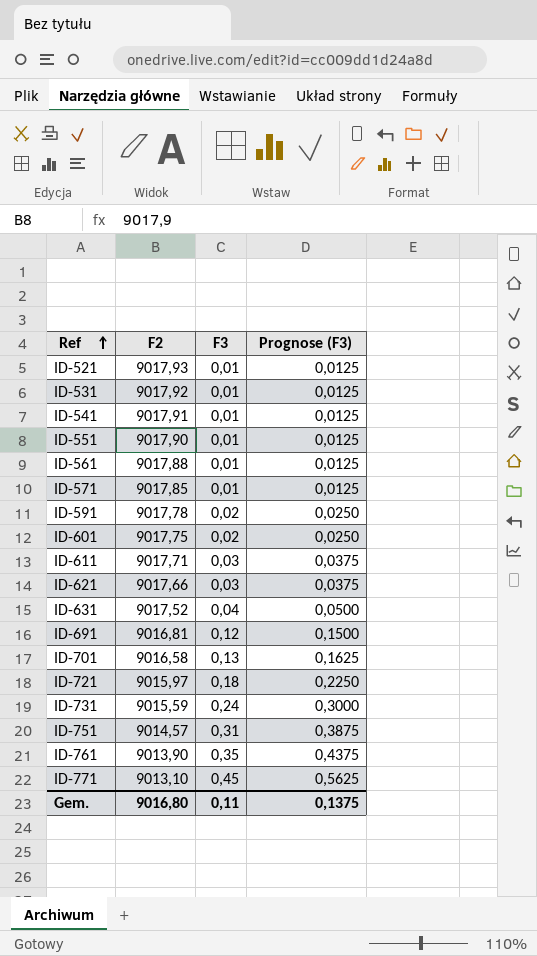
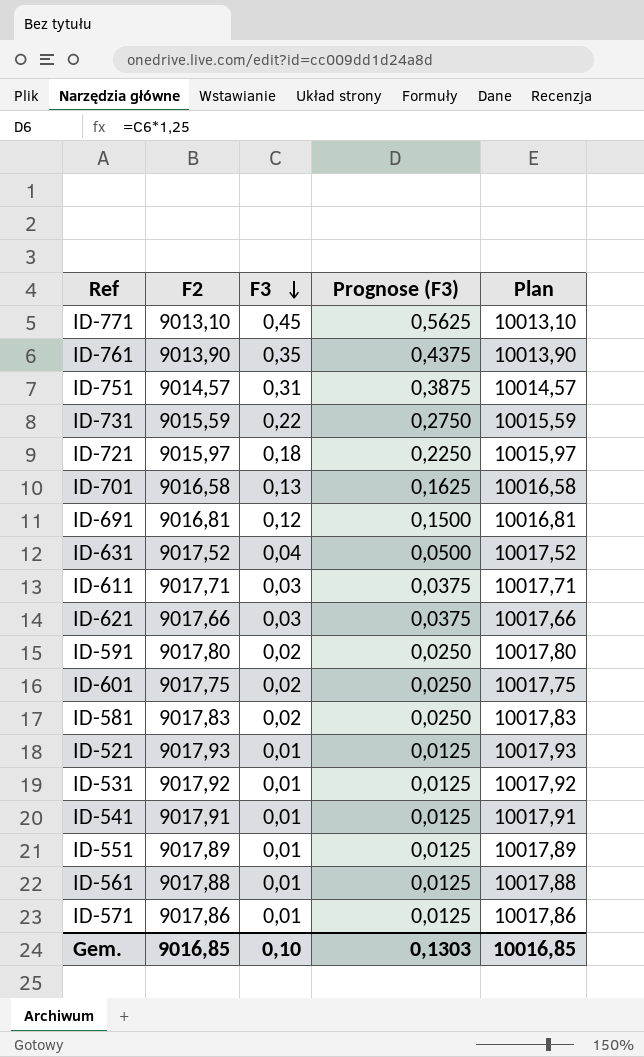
row order: Ref ascending -> F3 descending
column Plan | formula: none -> [F2] + 1000
ID-731 | F3: 0,24 -> 0,22
ID-731 | Prognose (F3): 0,3000 -> 0,2750
ID-591 | F2: 9017,78 -> 9017,80
row ID-581: none -> 9017,83 | 0,02 | 0,0250 | 10017,83
ID-551 | F2: 9017,90 -> 9017,89
ID-571 | F2: 9017,85 -> 9017,86
Gem. | F2: 9016,80 -> 9016,85
Gem. | F3: 0,11 -> 0,10
Gem. | Prognose (F3): 0,1375 -> 0,1303

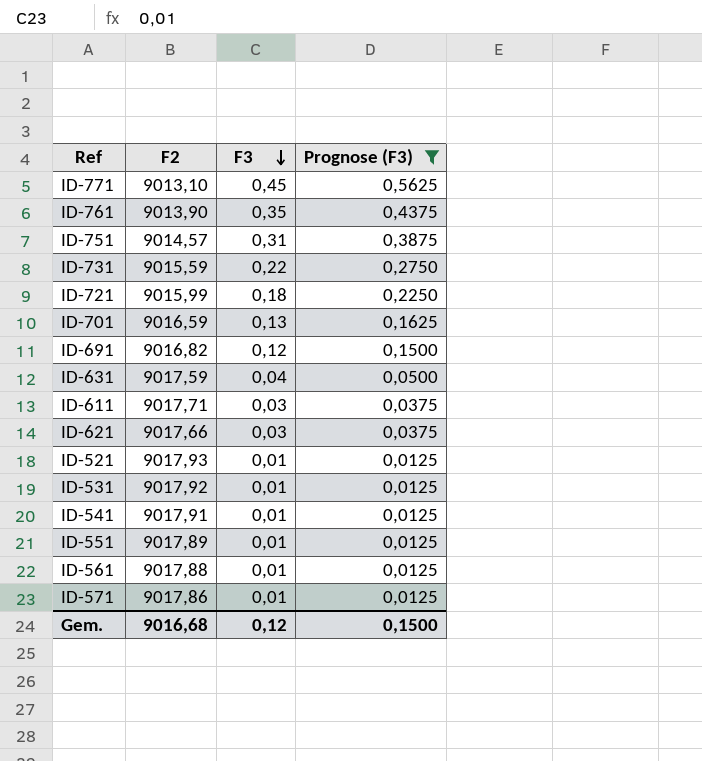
filter: none -> Prognose (F3) != 0,0250
column Plan | formula: [F2] + 1000 -> none
ID-721 | F2: 9015,97 -> 9015,99
ID-701 | F2: 9016,58 -> 9016,59
ID-691 | F2: 9016,81 -> 9016,82
ID-631 | F2: 9017,52 -> 9017,59
Gem. | F2: 9016,85 -> 9016,68
Gem. | F3: 0,10 -> 0,12
Gem. | Prognose (F3): 0,1303 -> 0,1500

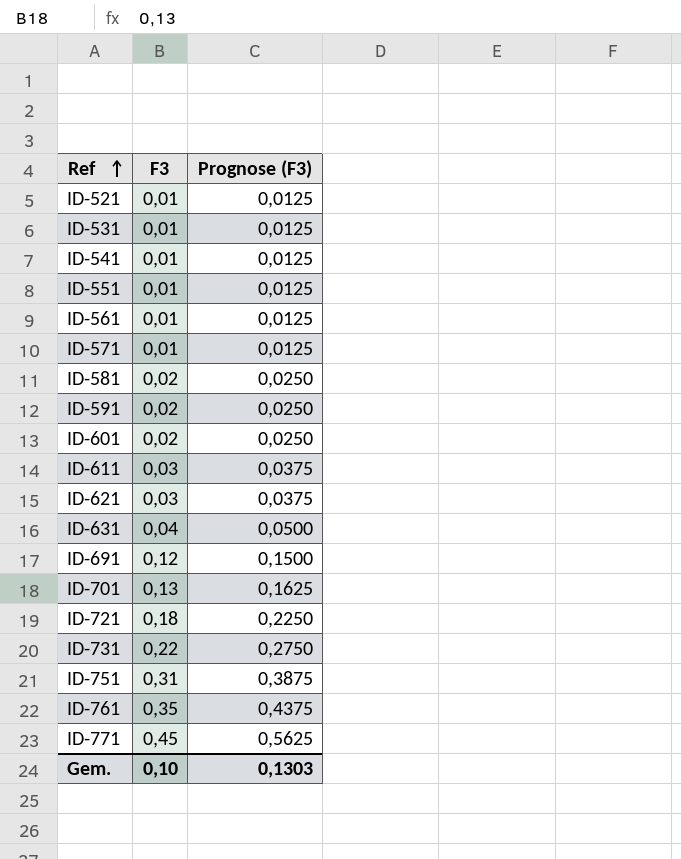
filter: Prognose (F3) != 0,0250 -> none
row order: F3 descending -> Ref ascending
column F2 | position: 2 -> none
Gem. | F3: 0,12 -> 0,10
Gem. | Prognose (F3): 0,1500 -> 0,1303

